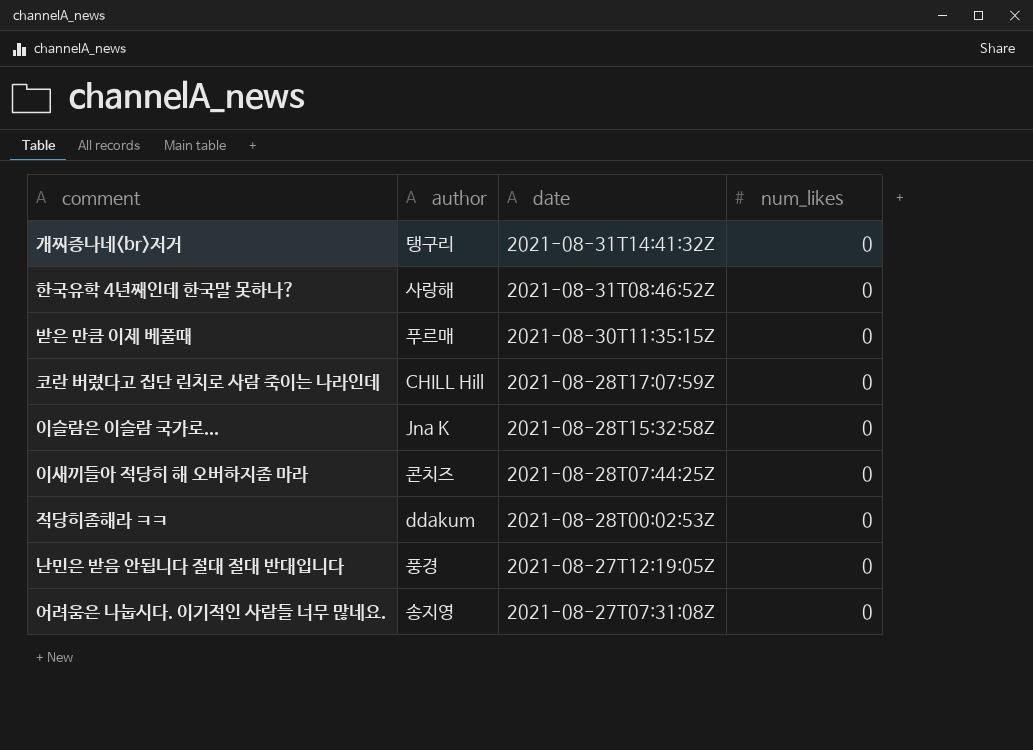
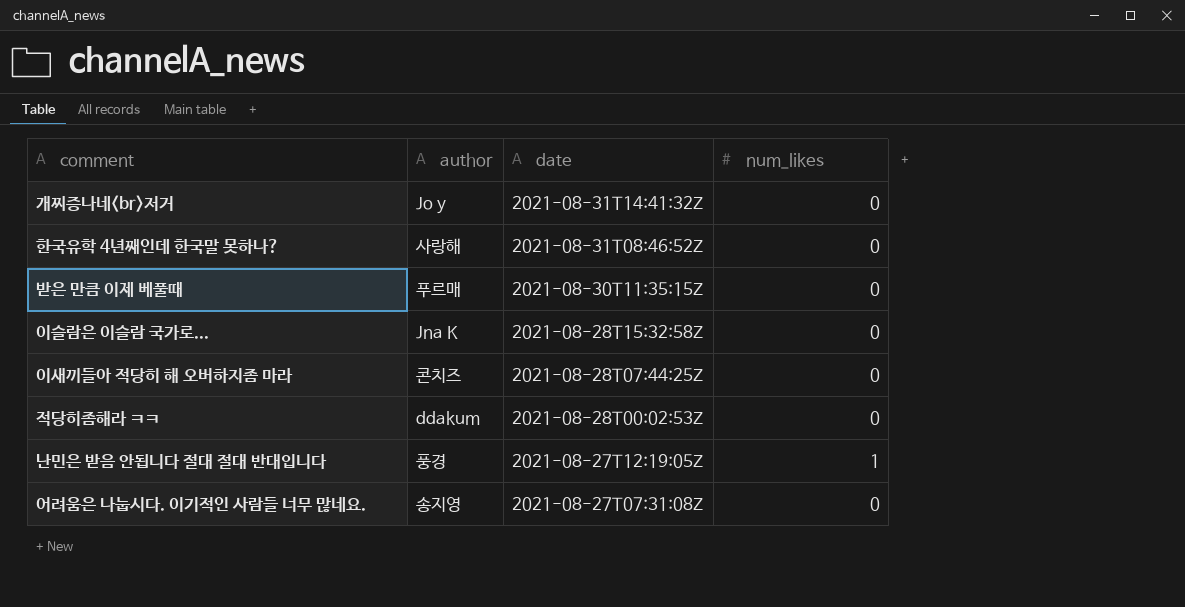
row 코란 버렸다고 집단 린치로 사람 죽이는 나라인데: CHILL Hill | 2021-08-28T17:07:59Z | 0 -> none
개찌증나네<br>저거 | author: 탱구리 -> Jo y
난민은 받음 안됩니다 절대 절대 반대입니다 | num_likes: 0 -> 1

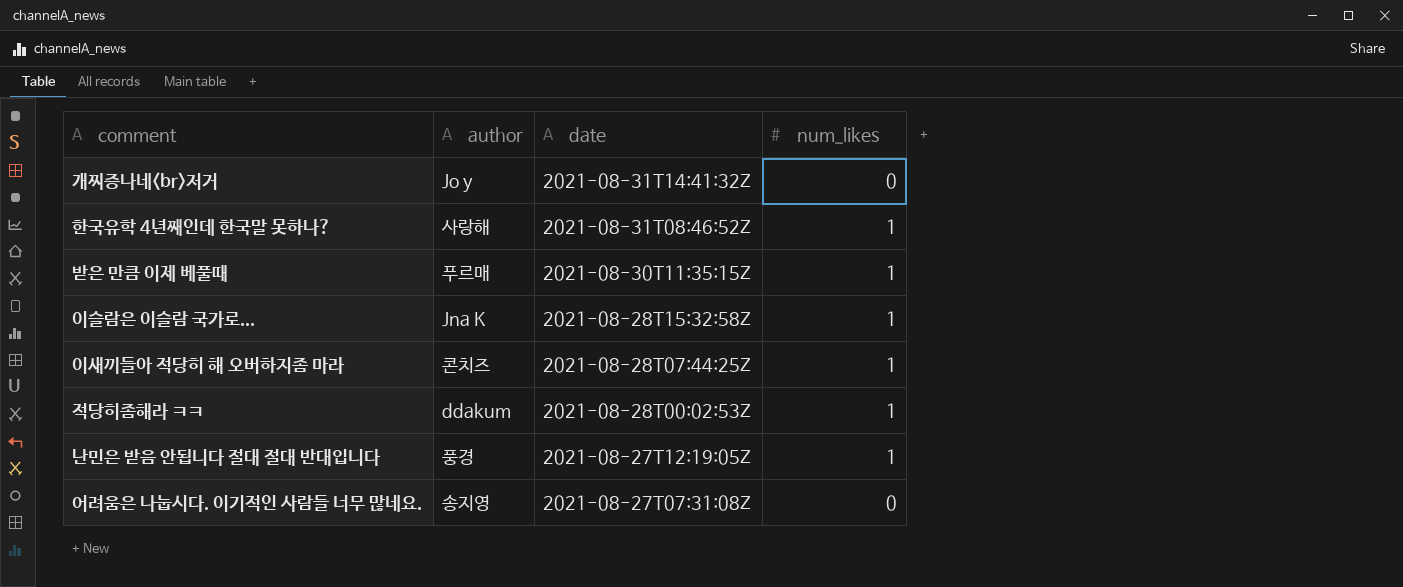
한국유학 4년째인데 한국말 못하나? | num_likes: 0 -> 1
받은 만큼 이제 베풀때 | num_likes: 0 -> 1
이슬람은 이슬람 국가로... | num_likes: 0 -> 1
이새끼들아 적당히 해 오버하지좀 마라 | num_likes: 0 -> 1
적당히좀해라 ㅋㅋ | num_likes: 0 -> 1

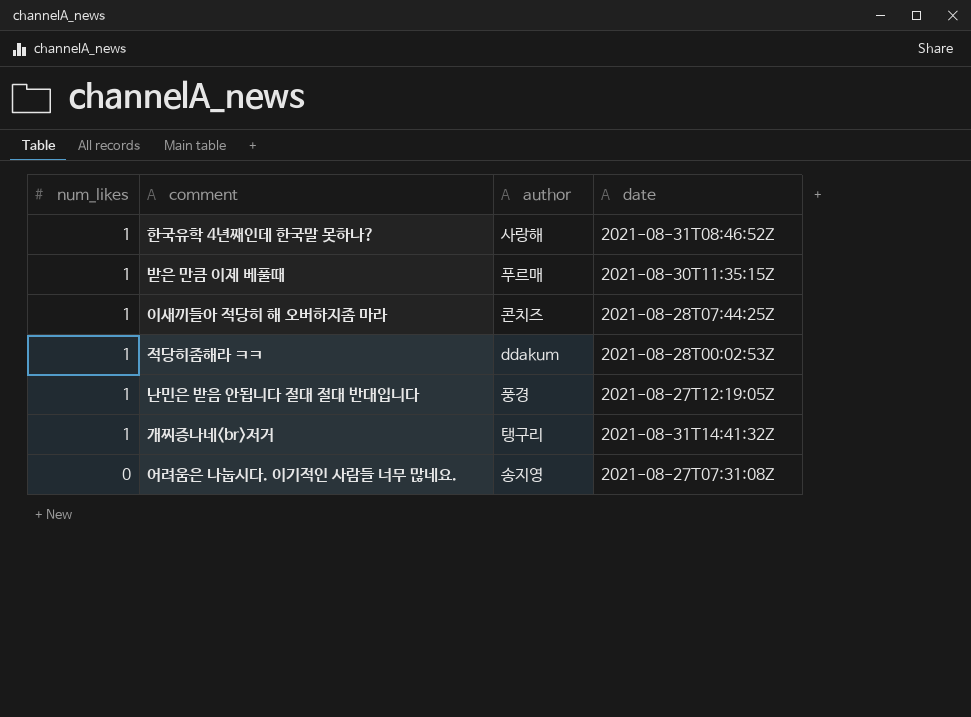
row order: date descending -> num_likes descending
column num_likes | position: 4 -> 1
row 이슬람은 이슬람 국가로...: Jna K | 2021-08-28T15:32:58Z | 1 -> none
개찌증나네<br>저거 | num_likes: 0 -> 1
개찌증나네<br>저거 | author: Jo y -> 탱구리

